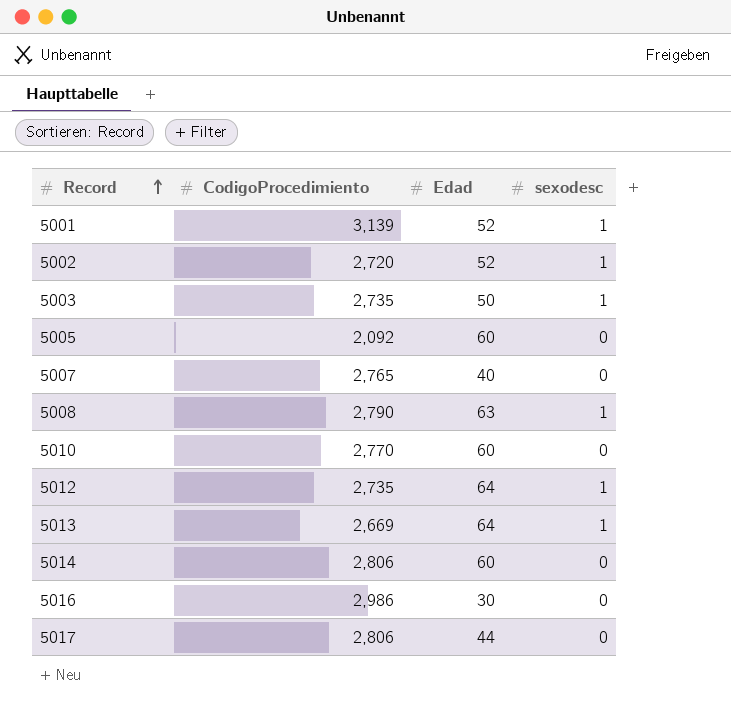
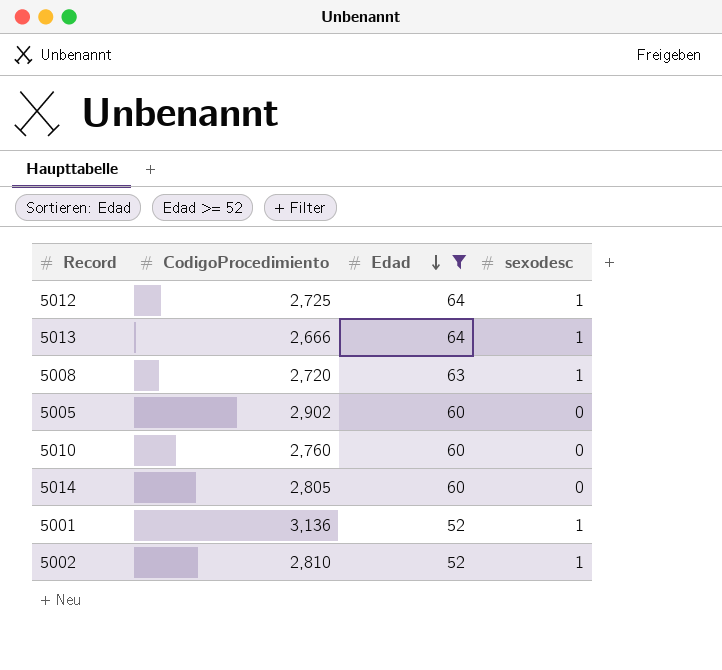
filter: none -> Edad >= 52
row order: Record ascending -> Edad descending
5012 | CodigoProcedimiento: 2,735 -> 2,725
5013 | CodigoProcedimiento: 2,669 -> 2,666
5008 | CodigoProcedimiento: 2,790 -> 2,720
5005 | CodigoProcedimiento: 2,092 -> 2,902
5010 | CodigoProcedimiento: 2,770 -> 2,760
5014 | CodigoProcedimiento: 2,806 -> 2,805
5001 | CodigoProcedimiento: 3,139 -> 3,136
5002 | CodigoProcedimiento: 2,720 -> 2,810

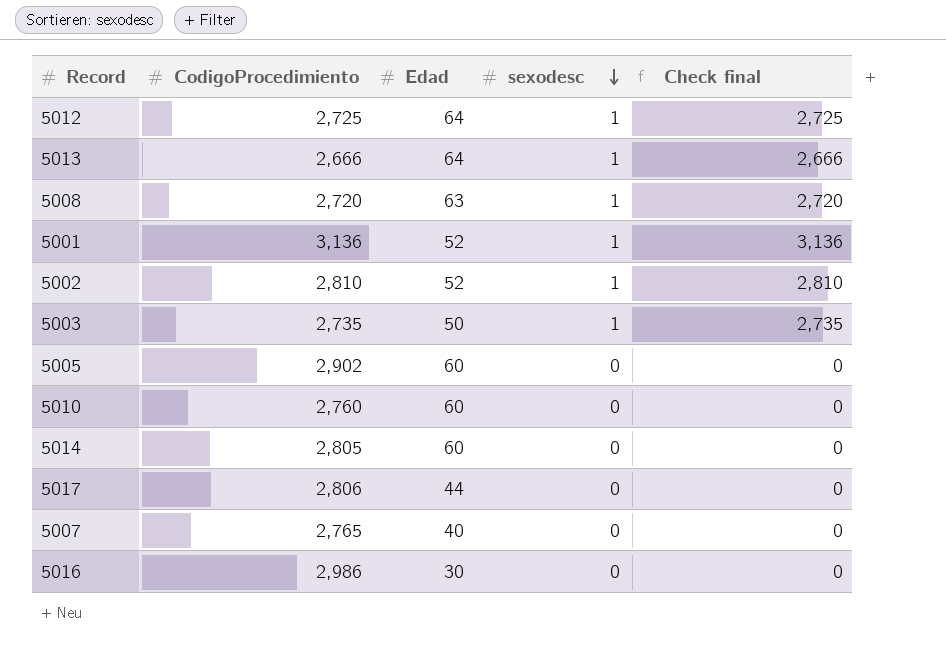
filter: Edad >= 52 -> none
row order: Edad descending -> sexodesc descending
column Check final | formula: none -> [CodigoProcedimiento] * [sexodesc]

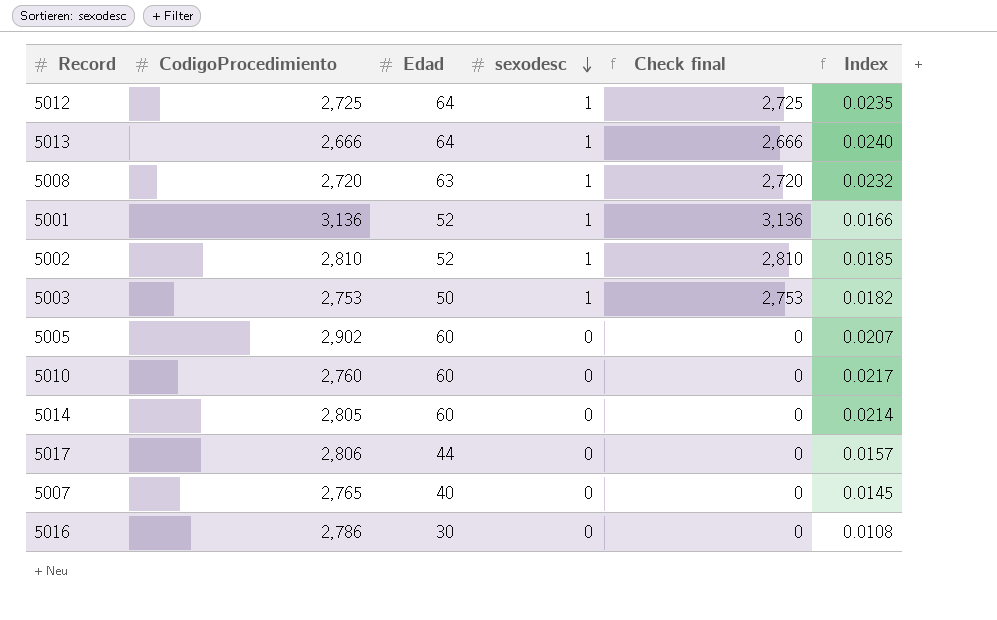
column Index | formula: none -> [Edad] / [CodigoProcedimiento]
5003 | CodigoProcedimiento: 2,735 -> 2,753
5003 | Check final: 2,735 -> 2,753
5016 | CodigoProcedimiento: 2,986 -> 2,786

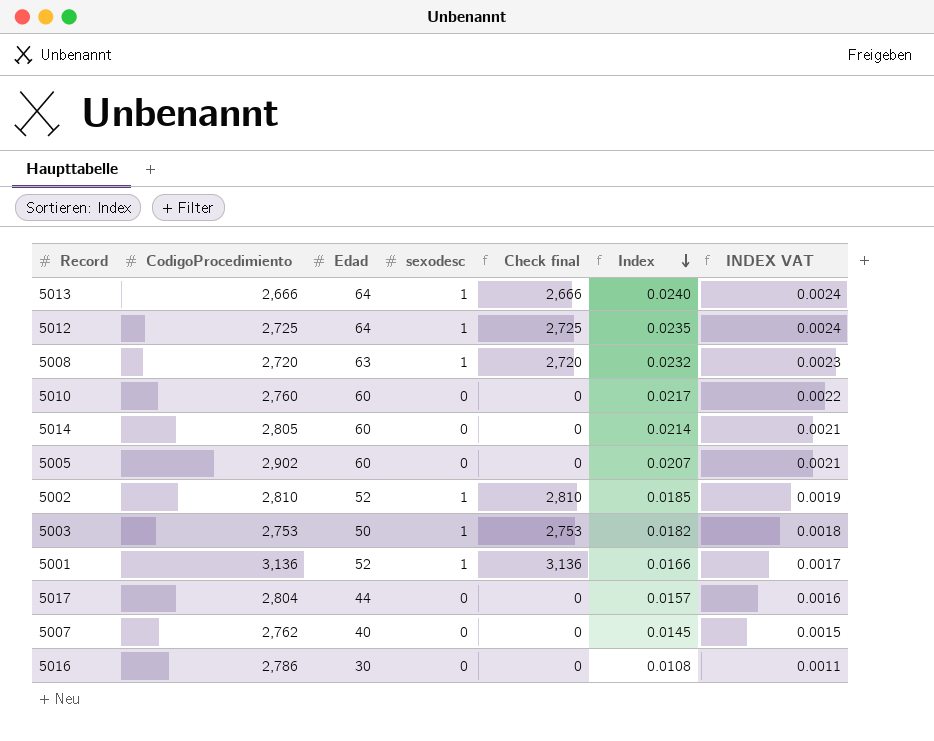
row order: sexodesc descending -> Index descending
column INDEX VAT | formula: none -> [Index] * 0.1
5017 | CodigoProcedimiento: 2,806 -> 2,804
5007 | CodigoProcedimiento: 2,765 -> 2,762

